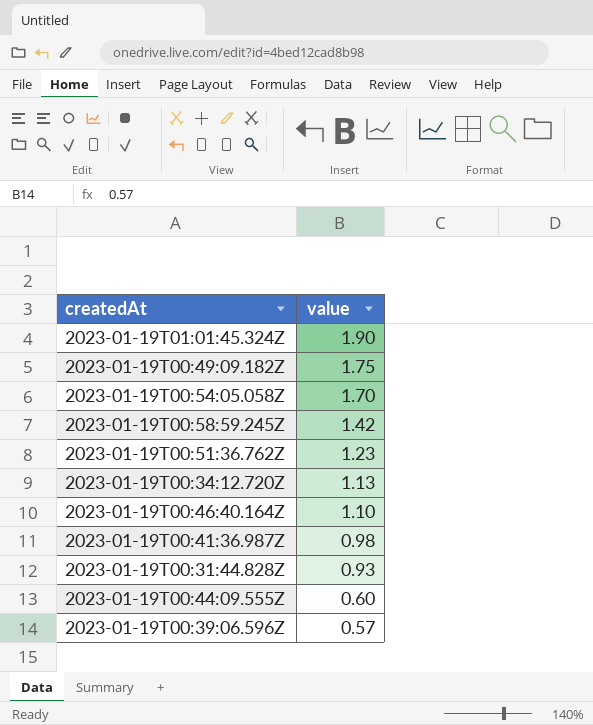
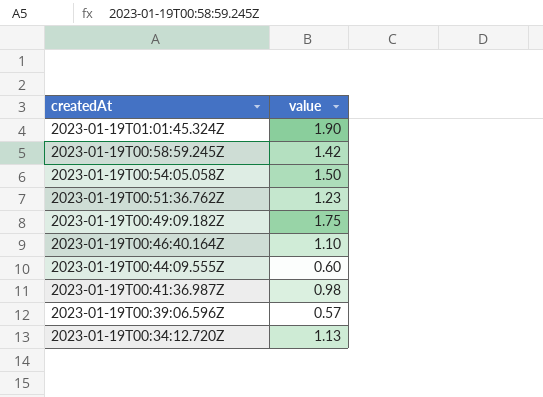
row order: value descending -> createdAt descending
row 2023-01-19T00:31:44.828Z: 0.93 -> none
2023-01-19T00:54:05.058Z | value: 1.70 -> 1.50

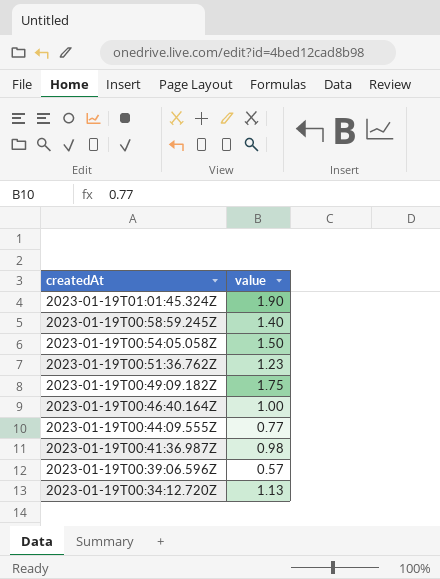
2023-01-19T00:58:59.245Z | value: 1.42 -> 1.40
2023-01-19T00:46:40.164Z | value: 1.10 -> 1.00
2023-01-19T00:44:09.555Z | value: 0.60 -> 0.77

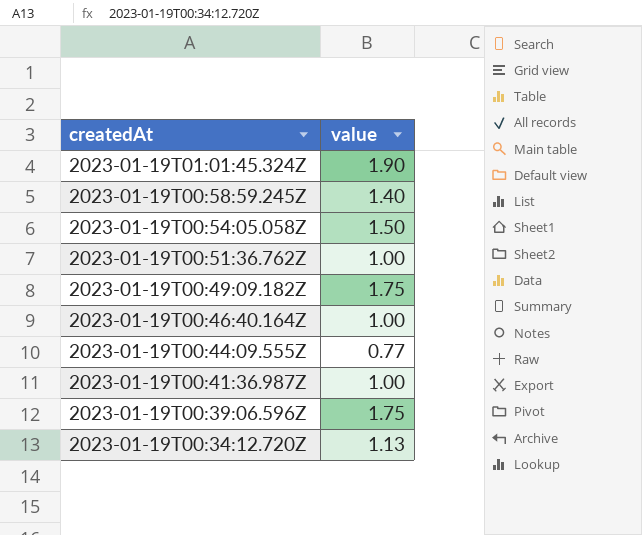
2023-01-19T00:51:36.762Z | value: 1.23 -> 1.00
2023-01-19T00:41:36.987Z | value: 0.98 -> 1.00
2023-01-19T00:39:06.596Z | value: 0.57 -> 1.75

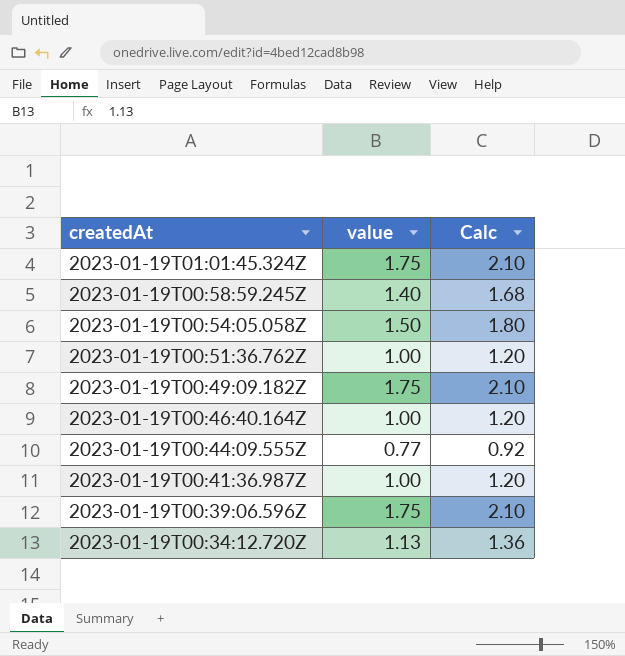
column Calc | formula: none -> [value] * 1.2
2023-01-19T01:01:45.324Z | value: 1.90 -> 1.75

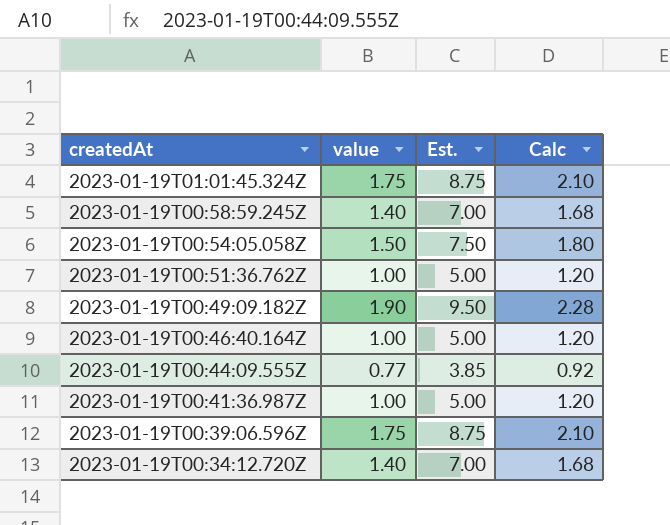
column Est. | formula: none -> [value] * 5
2023-01-19T00:49:09.182Z | value: 1.75 -> 1.90
2023-01-19T00:49:09.182Z | Calc: 2.10 -> 2.28
2023-01-19T00:34:12.720Z | value: 1.13 -> 1.40
2023-01-19T00:34:12.720Z | Calc: 1.36 -> 1.68

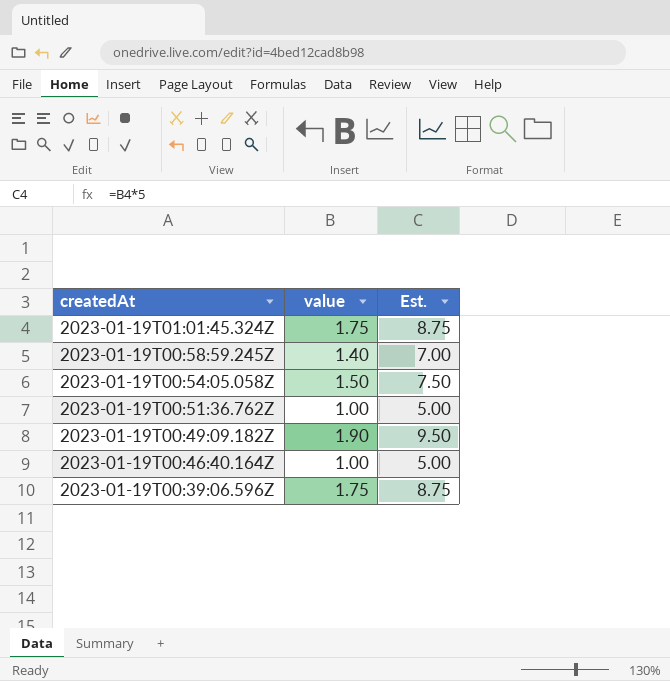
column Calc | formula: [value] * 1.2 -> none
row 2023-01-19T00:44:09.555Z: 0.77 | 3.85 | 0.92 -> none
row 2023-01-19T00:41:36.987Z: 1.00 | 5.00 | 1.20 -> none
row 2023-01-19T00:34:12.720Z: 1.40 | 7.00 | 1.68 -> none

